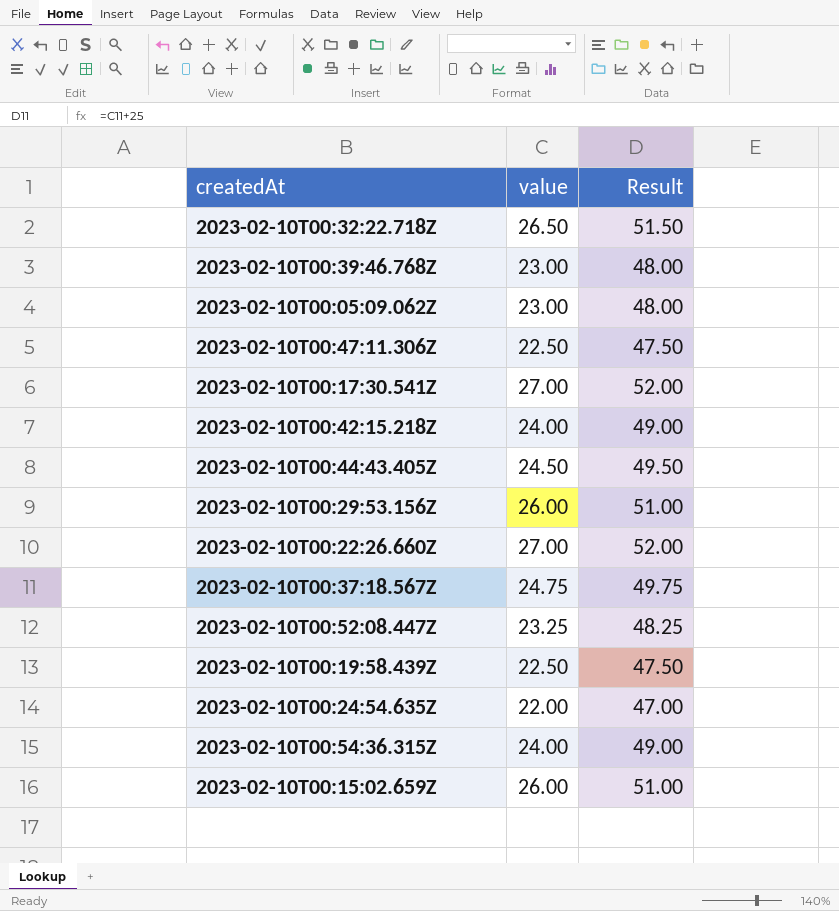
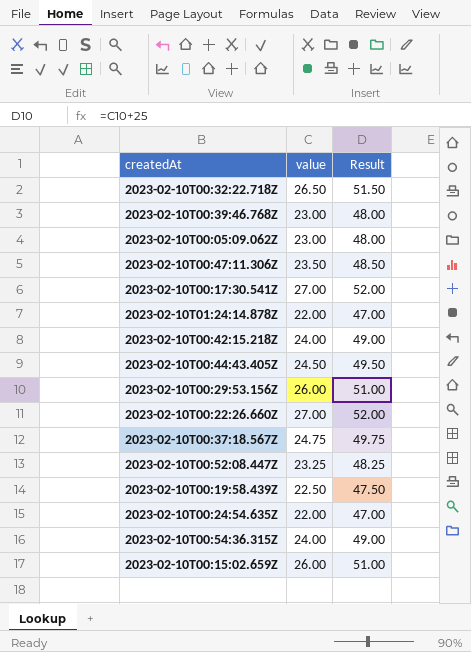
2023-02-10T00:47:11.306Z | value: 22.50 -> 23.50
2023-02-10T00:47:11.306Z | Result: 47.50 -> 48.50
row 2023-02-10T01:24:14.878Z: none -> 22.00 | 47.00

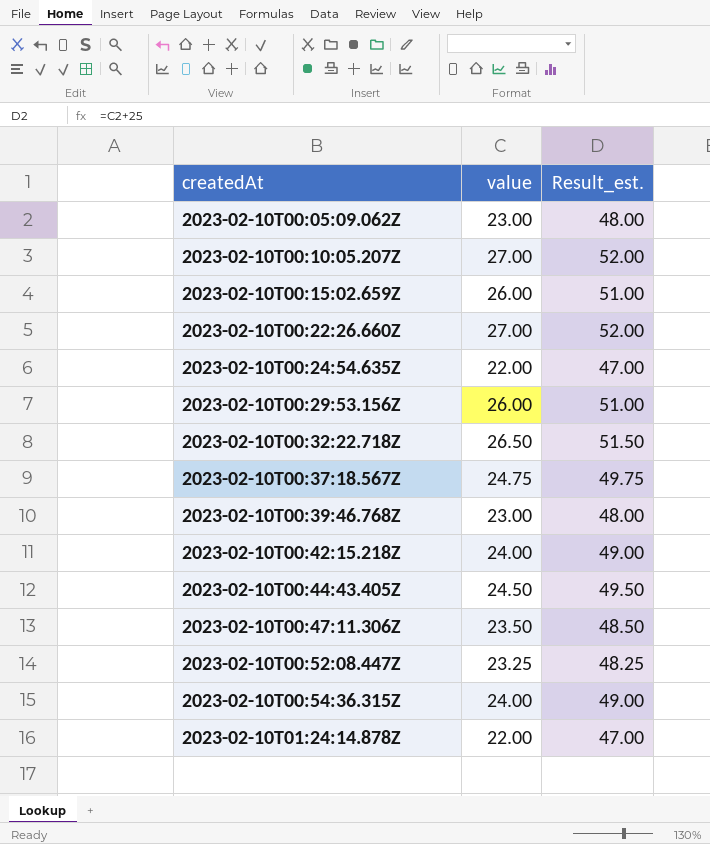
row order: none -> createdAt ascending
column name: Result -> Result_est.
row 2023-02-10T00:17:30.541Z: 27.00 | 52.00 -> none
row 2023-02-10T00:19:58.439Z: 22.50 | 47.50 -> none
row 2023-02-10T00:10:05.207Z: none -> 27.00 | 52.00

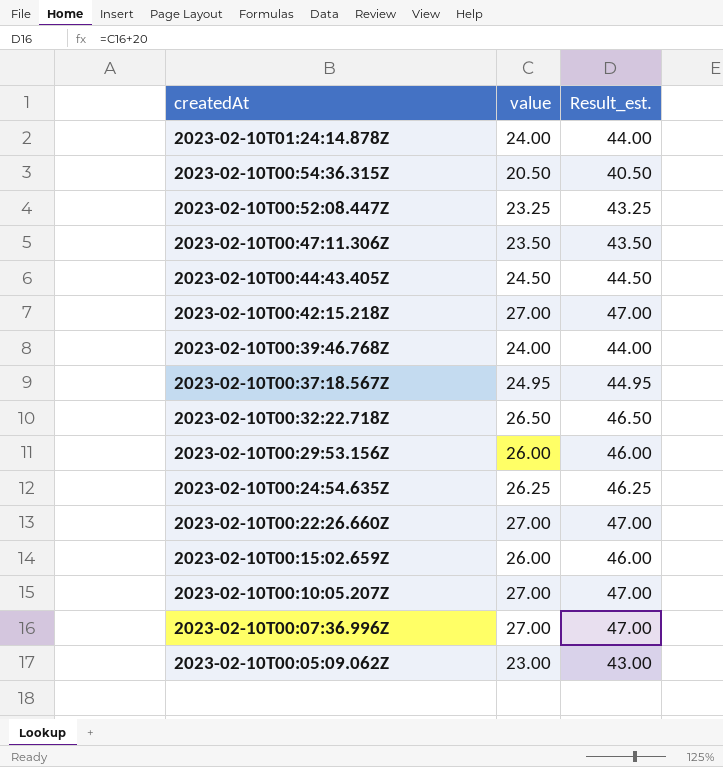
row order: createdAt ascending -> createdAt descending
column Result_est. | formula: [value] + 25 -> [value] + 20
2023-02-10T01:24:14.878Z | value: 22.00 -> 24.00
2023-02-10T00:54:36.315Z | value: 24.00 -> 20.50
2023-02-10T00:42:15.218Z | value: 24.00 -> 27.00
2023-02-10T00:39:46.768Z | value: 23.00 -> 24.00
2023-02-10T00:37:18.567Z | value: 24.75 -> 24.95
2023-02-10T00:24:54.635Z | value: 22.00 -> 26.25
row 2023-02-10T00:07:36.996Z: none -> 27.00 | 47.00

